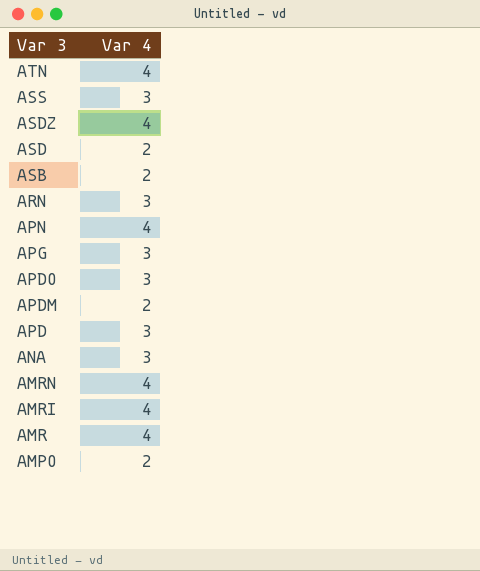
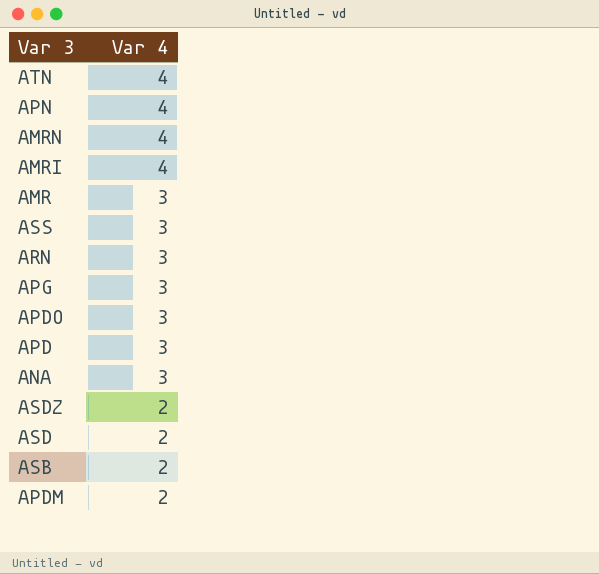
row order: Var 3 descending -> Var 4 descending
row AMPO: 2 -> none
AMR | Var 4: 4 -> 3
ASDZ | Var 4: 4 -> 2

